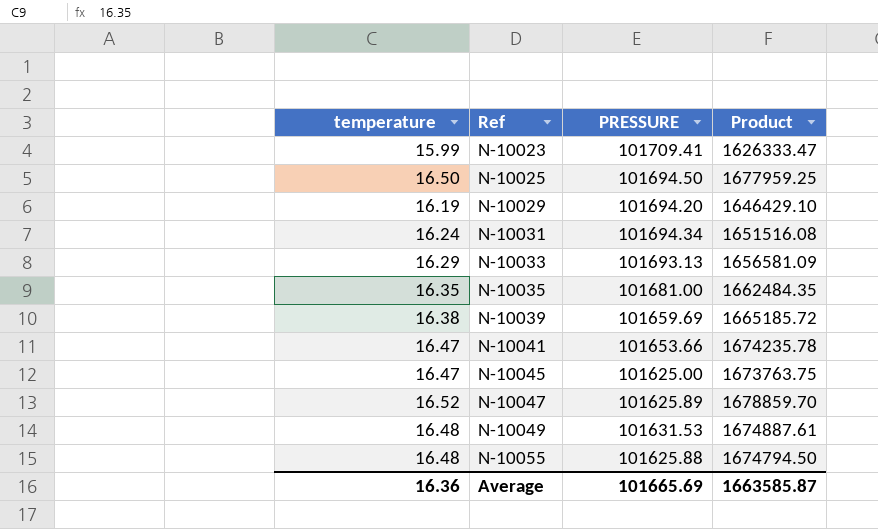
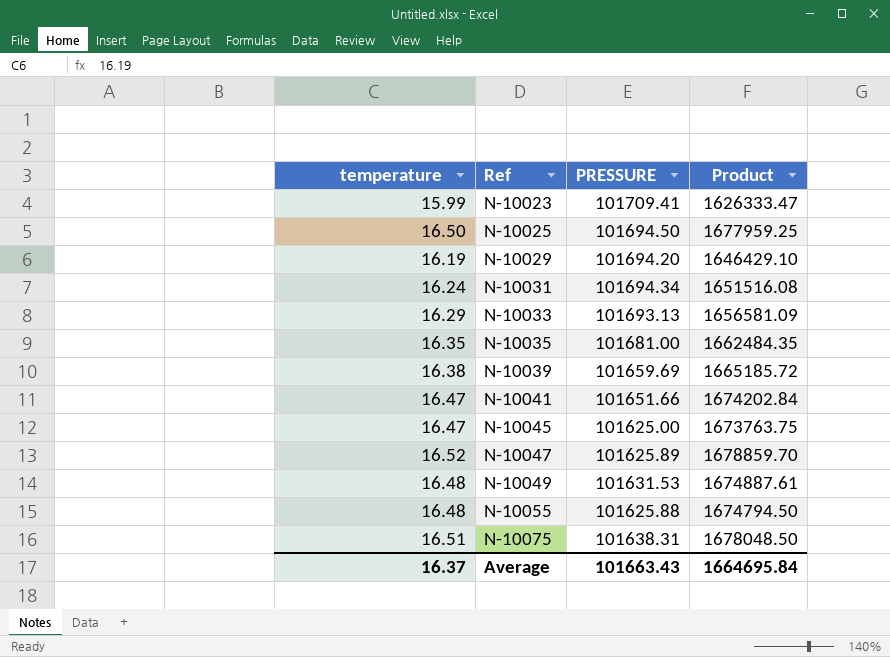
N-10041 | PRESSURE: 101653.66 -> 101651.66
N-10041 | Product: 1674235.78 -> 1674202.84
row N-10075: none -> 16.51 | 101638.31 | 1678048.50
Average | temperature: 16.36 -> 16.37
Average | PRESSURE: 101665.69 -> 101663.43
Average | Product: 1663585.87 -> 1664695.84

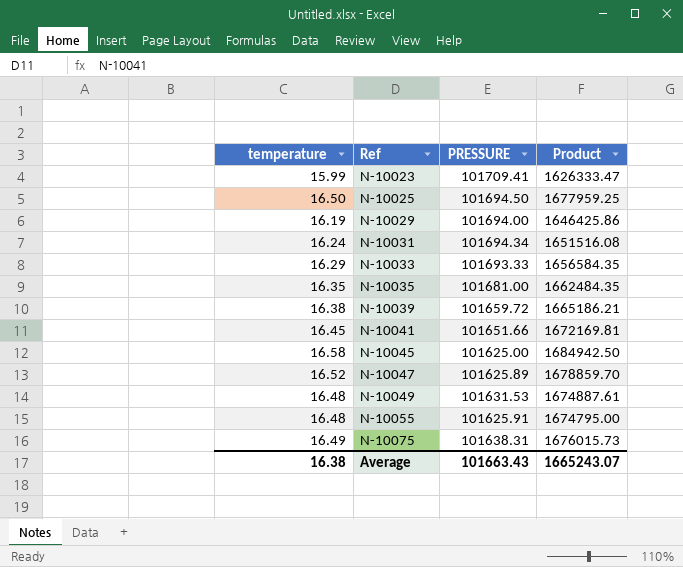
N-10029 | PRESSURE: 101694.20 -> 101694.00
N-10029 | Product: 1646429.10 -> 1646425.86
N-10033 | PRESSURE: 101693.13 -> 101693.33
N-10033 | Product: 1656581.09 -> 1656584.35
N-10039 | PRESSURE: 101659.69 -> 101659.72
N-10039 | Product: 1665185.72 -> 1665186.21
N-10041 | temperature: 16.47 -> 16.45
N-10041 | Product: 1674202.84 -> 1672169.81
N-10045 | temperature: 16.47 -> 16.58
N-10045 | Product: 1673763.75 -> 1684942.50
N-10055 | PRESSURE: 101625.88 -> 101625.91
N-10055 | Product: 1674794.50 -> 1674795.00
N-10075 | temperature: 16.51 -> 16.49
N-10075 | Product: 1678048.50 -> 1676015.73
Average | temperature: 16.37 -> 16.38
Average | Product: 1664695.84 -> 1665243.07

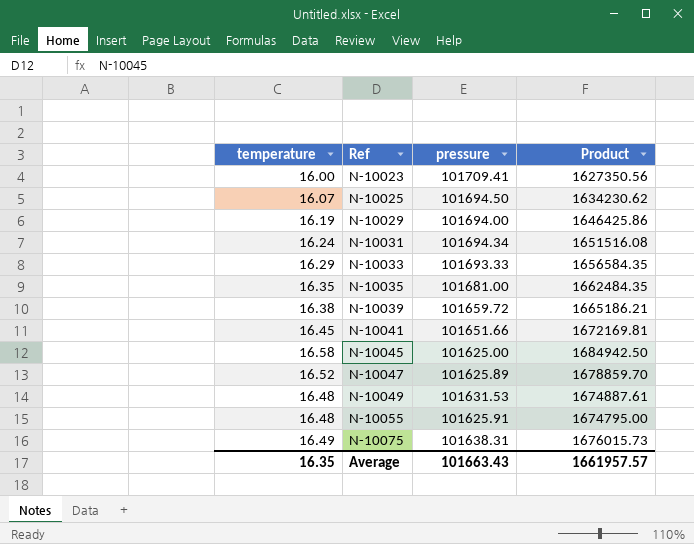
column name: PRESSURE -> pressure
N-10023 | temperature: 15.99 -> 16.00
N-10023 | Product: 1626333.47 -> 1627350.56
N-10025 | temperature: 16.50 -> 16.07
N-10025 | Product: 1677959.25 -> 1634230.62
Average | temperature: 16.38 -> 16.35
Average | Product: 1665243.07 -> 1661957.57

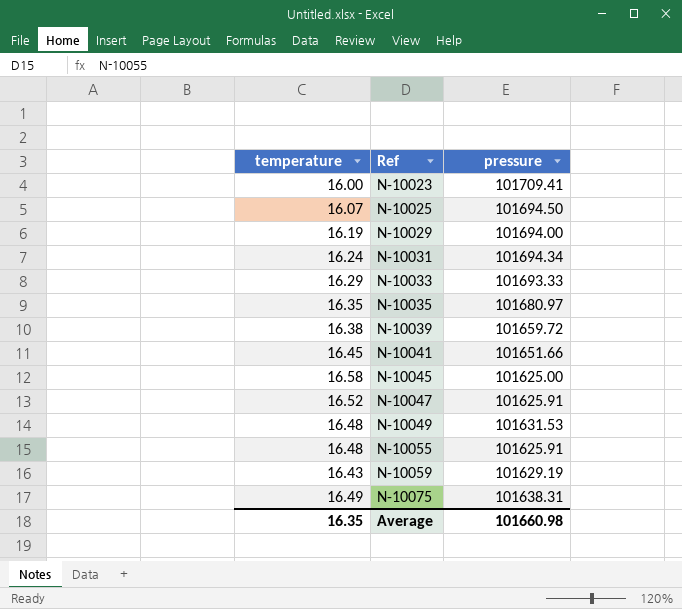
column Product | formula: [temperature] * [pressure] -> none
N-10035 | pressure: 101681.00 -> 101680.97
N-10047 | pressure: 101625.89 -> 101625.91
row N-10059: none -> 16.43 | 101629.19
Average | pressure: 101663.43 -> 101660.98

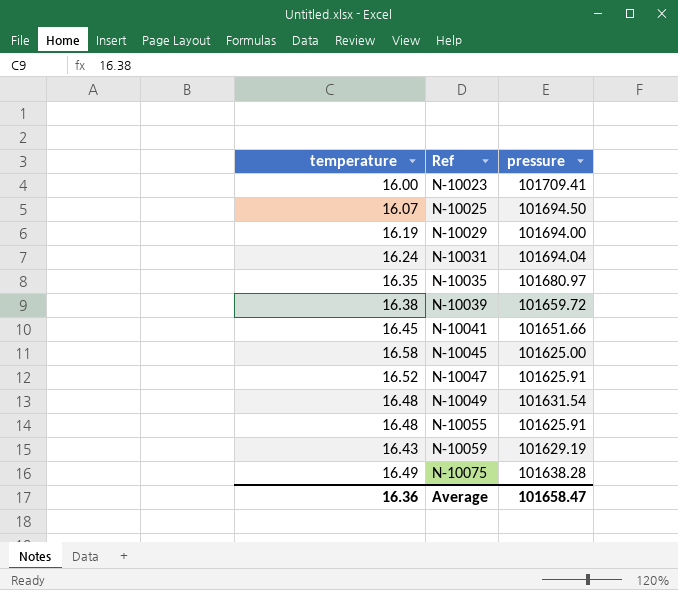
row N-10033: 16.29 | 101693.33 -> none
N-10031 | pressure: 101694.34 -> 101694.04
N-10049 | pressure: 101631.53 -> 101631.54
N-10075 | pressure: 101638.31 -> 101638.28
Average | temperature: 16.35 -> 16.36
Average | pressure: 101660.98 -> 101658.47

